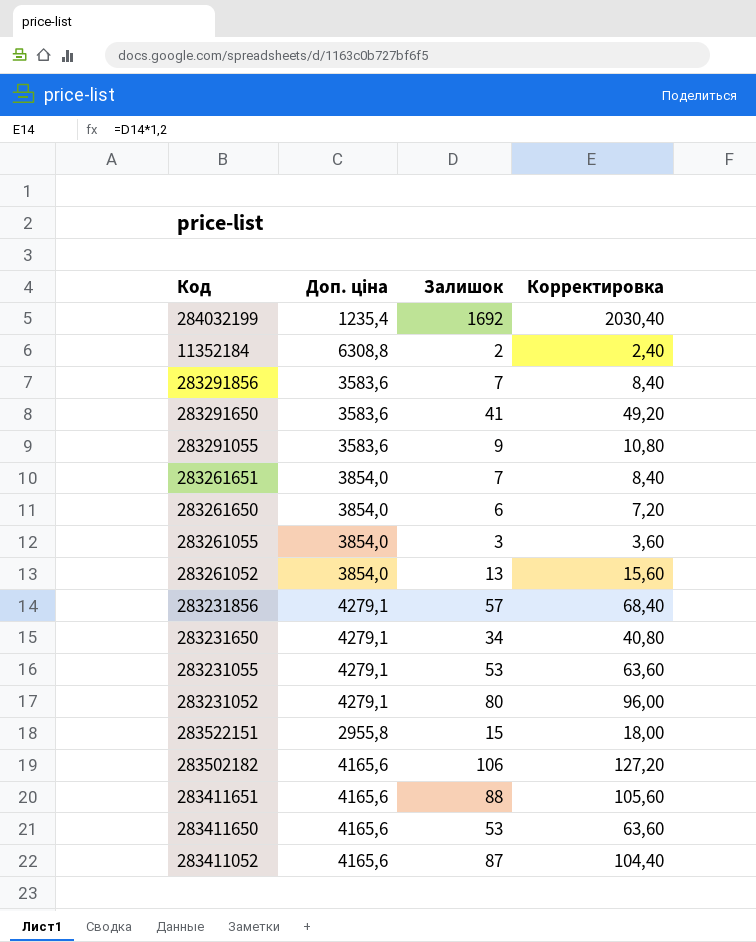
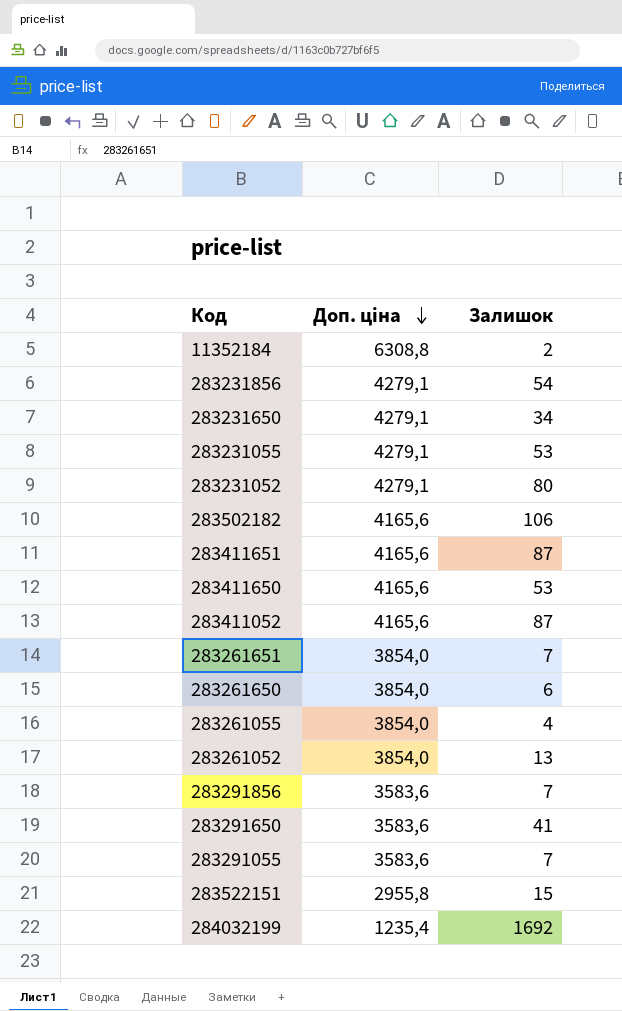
row order: none -> Доп. ціна descending
column Корректировка | formula: [Залишок] * 1,2 -> none
283231856 | Залишок: 57 -> 54
283411651 | Залишок: 88 -> 87
283261055 | Залишок: 3 -> 4
283291055 | Залишок: 9 -> 7

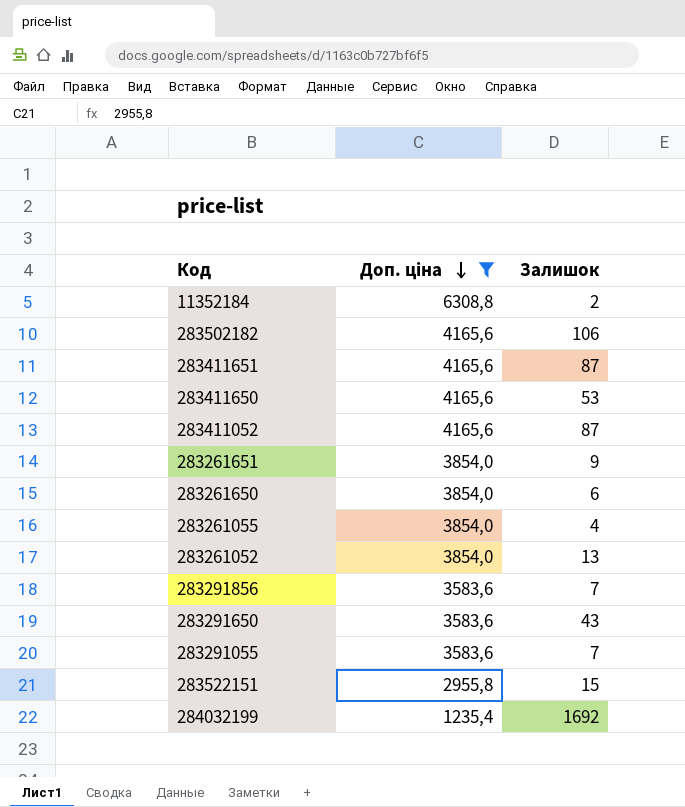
filter: none -> Доп. ціна != 4279,1
283261651 | Залишок: 7 -> 9
283291650 | Залишок: 41 -> 43

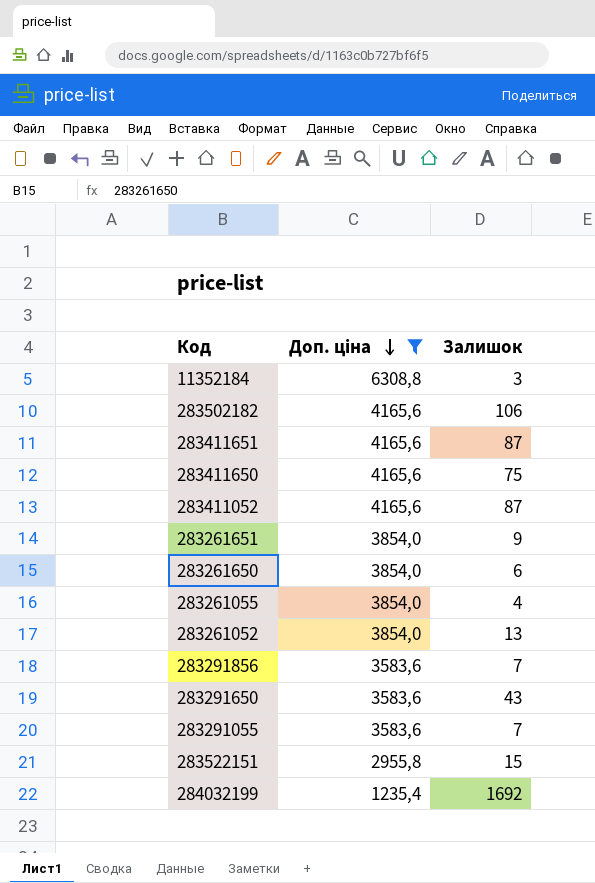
11352184 | Залишок: 2 -> 3
283411650 | Залишок: 53 -> 75

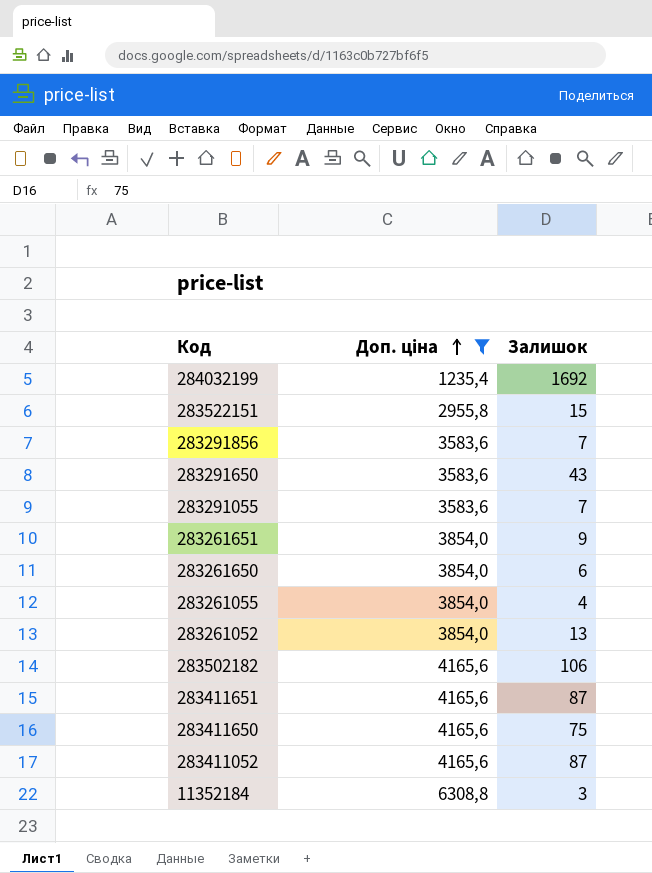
row order: Доп. ціна descending -> Доп. ціна ascending

